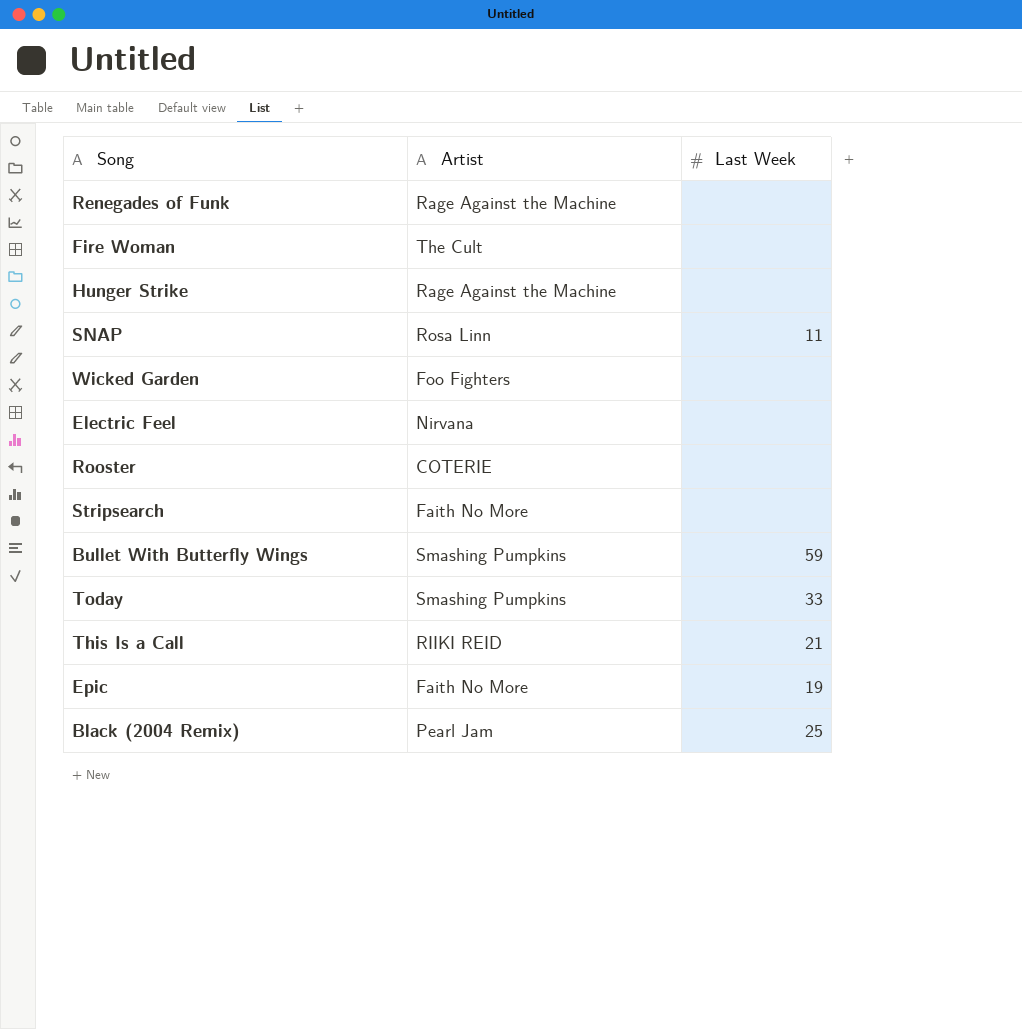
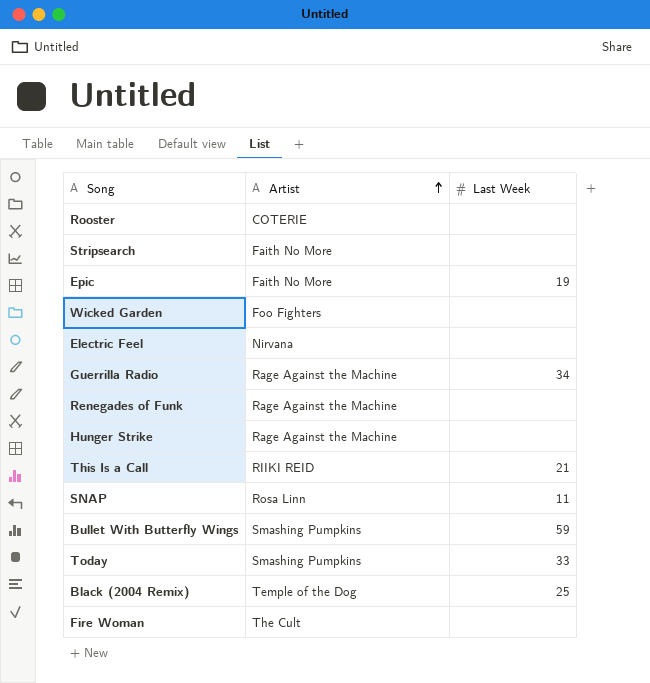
row order: none -> Artist ascending
row Guerrilla Radio: none -> Rage Against the Machine | 34
Black (2004 Remix) | Artist: Pearl Jam -> Temple of the Dog

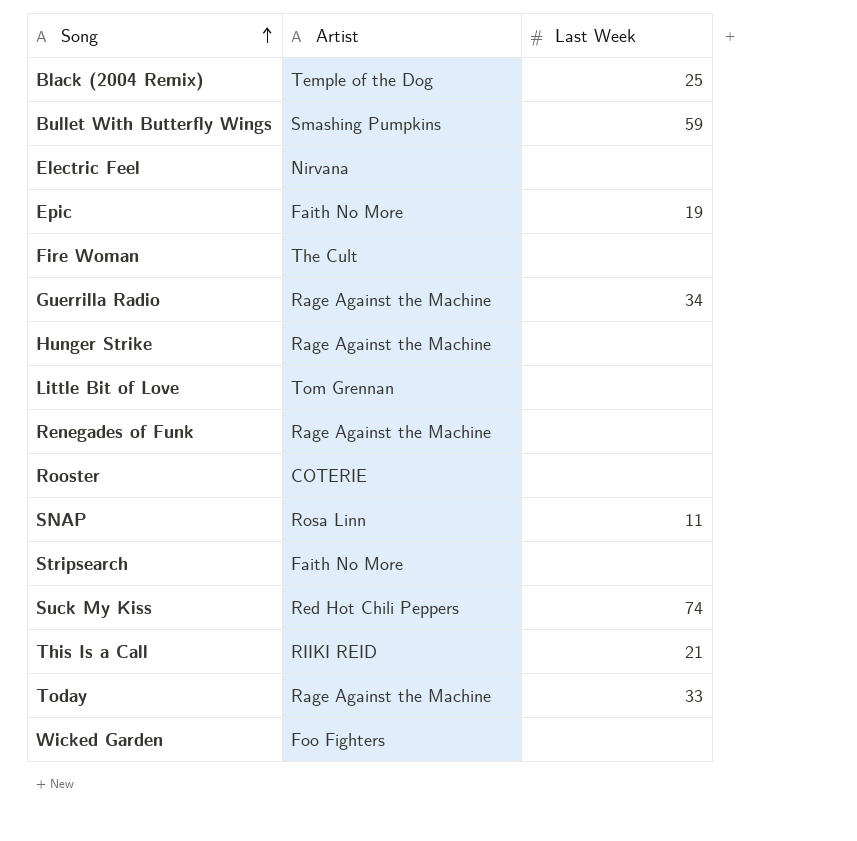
row order: Artist ascending -> Song ascending
row Little Bit of Love: none -> Tom Grennan | none
row Suck My Kiss: none -> Red Hot Chili Peppers | 74
Today | Artist: Smashing Pumpkins -> Rage Against the Machine

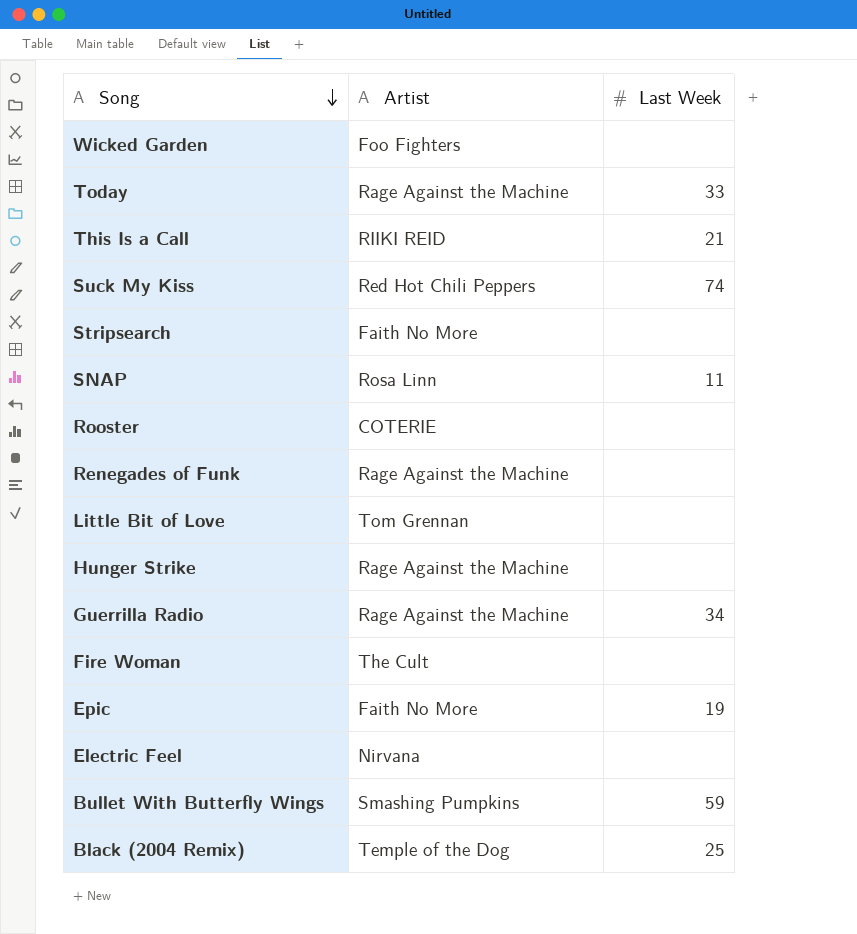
row order: Song ascending -> Song descending

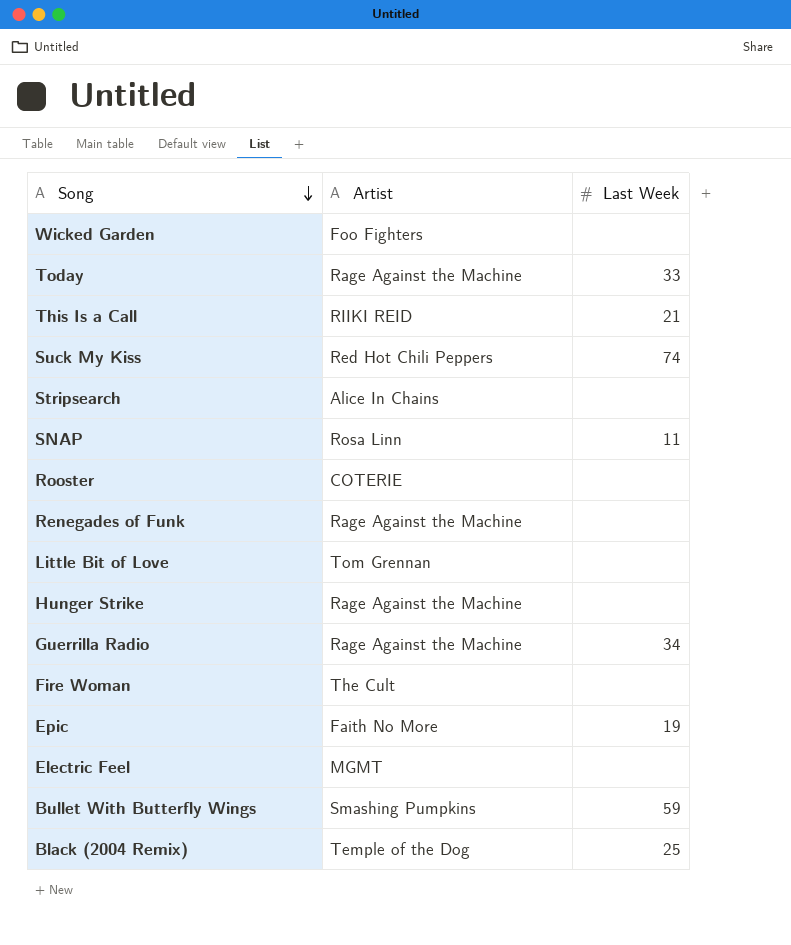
Stripsearch | Artist: Faith No More -> Alice In Chains
Electric Feel | Artist: Nirvana -> MGMT

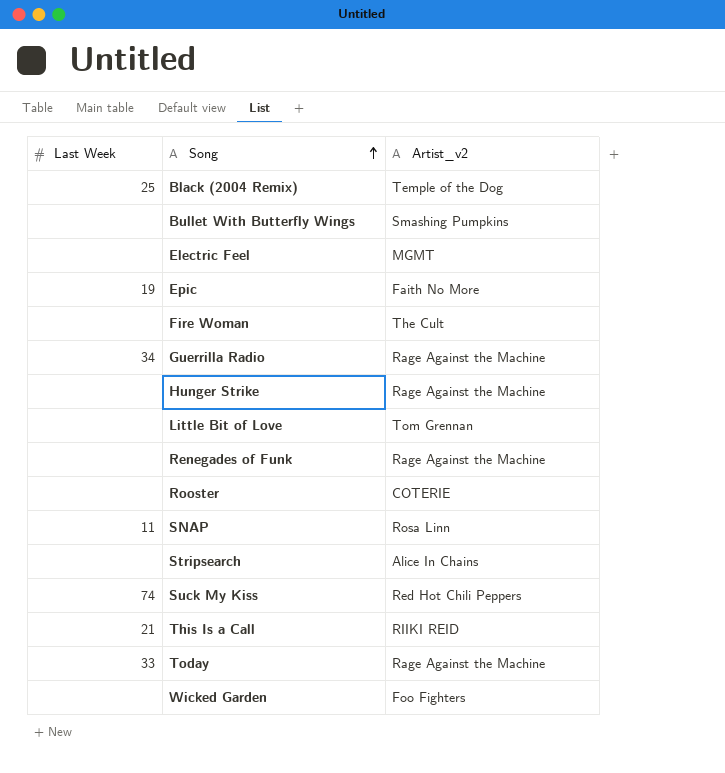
row order: Song descending -> Song ascending
column Last Week | position: 3 -> 1
column name: Artist -> Artist_v2
Bullet With Butterfly Wings | Last Week: 59 -> none

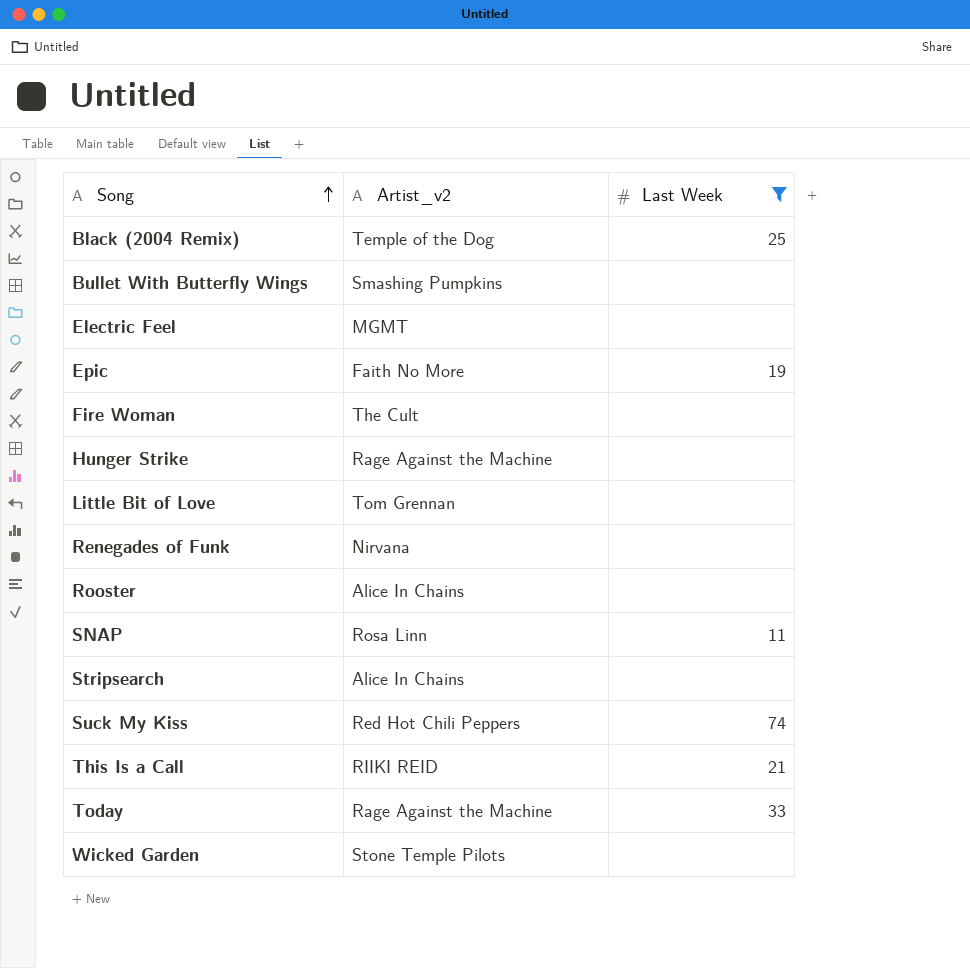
filter: none -> Last Week != 34
column Last Week | position: 1 -> 3
Renegades of Funk | Artist_v2: Rage Against the Machine -> Nirvana
Rooster | Artist_v2: COTERIE -> Alice In Chains
Wicked Garden | Artist_v2: Foo Fighters -> Stone Temple Pilots

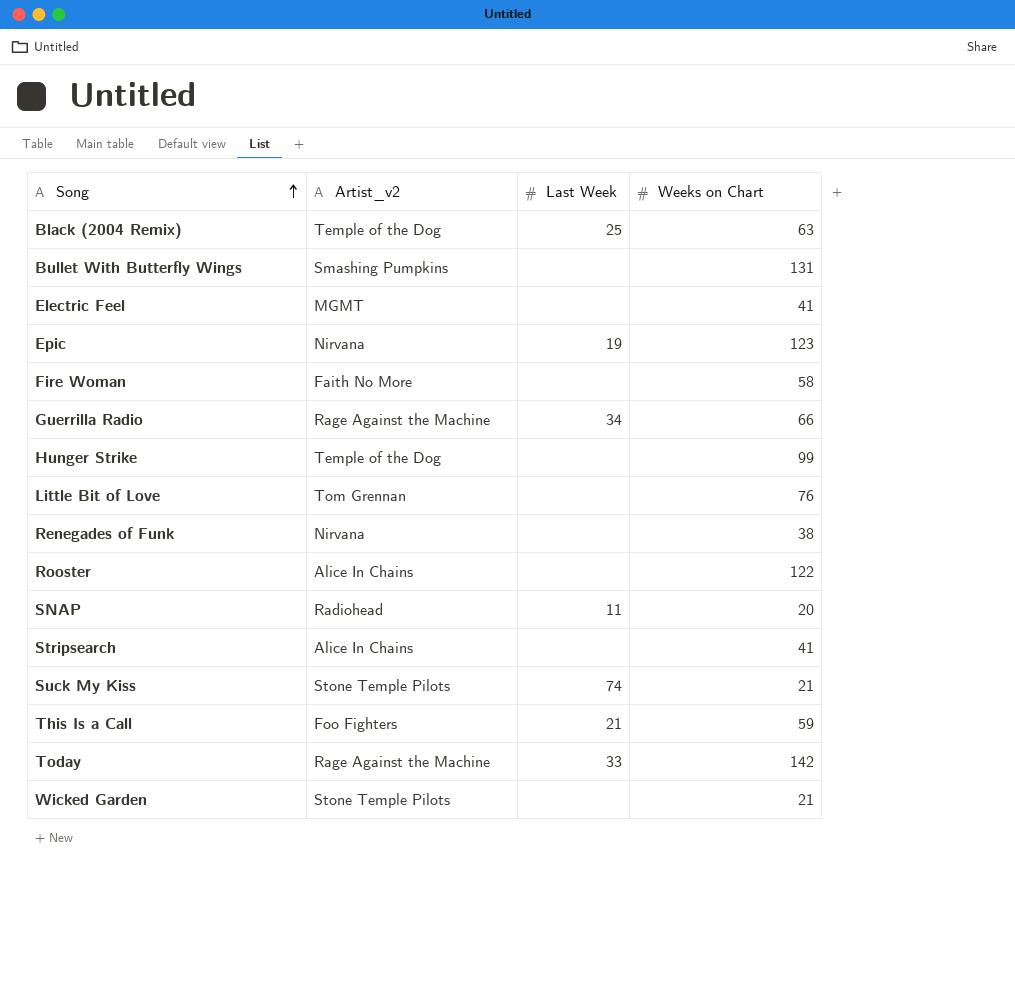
filter: Last Week != 34 -> none
column Weeks on Chart | position: none -> 4
Epic | Artist_v2: Faith No More -> Nirvana
Fire Woman | Artist_v2: The Cult -> Faith No More
Hunger Strike | Artist_v2: Rage Against the Machine -> Temple of the Dog
SNAP | Artist_v2: Rosa Linn -> Radiohead
Suck My Kiss | Artist_v2: Red Hot Chili Peppers -> Stone Temple Pilots
This Is a Call | Artist_v2: RIIKI REID -> Foo Fighters

